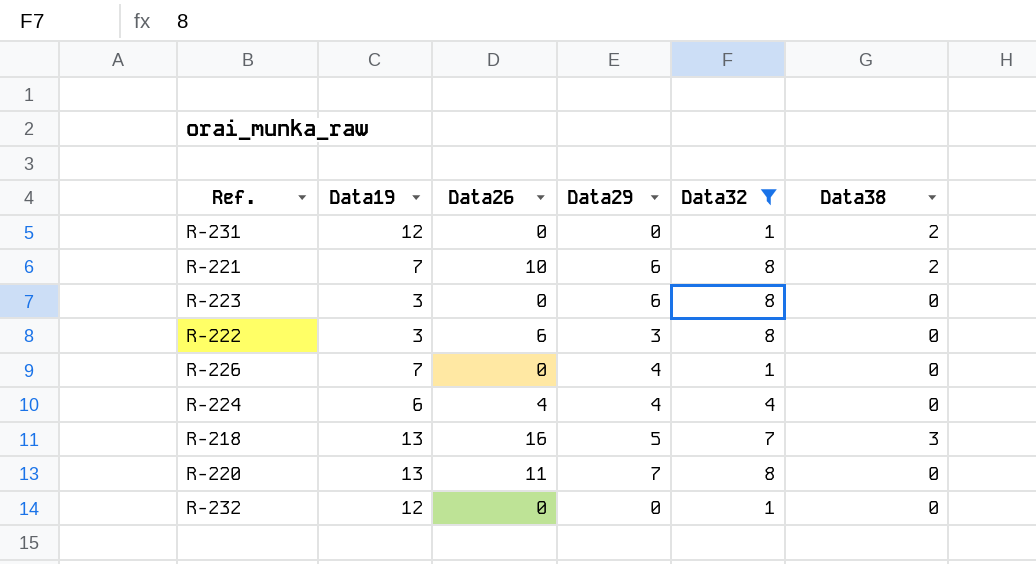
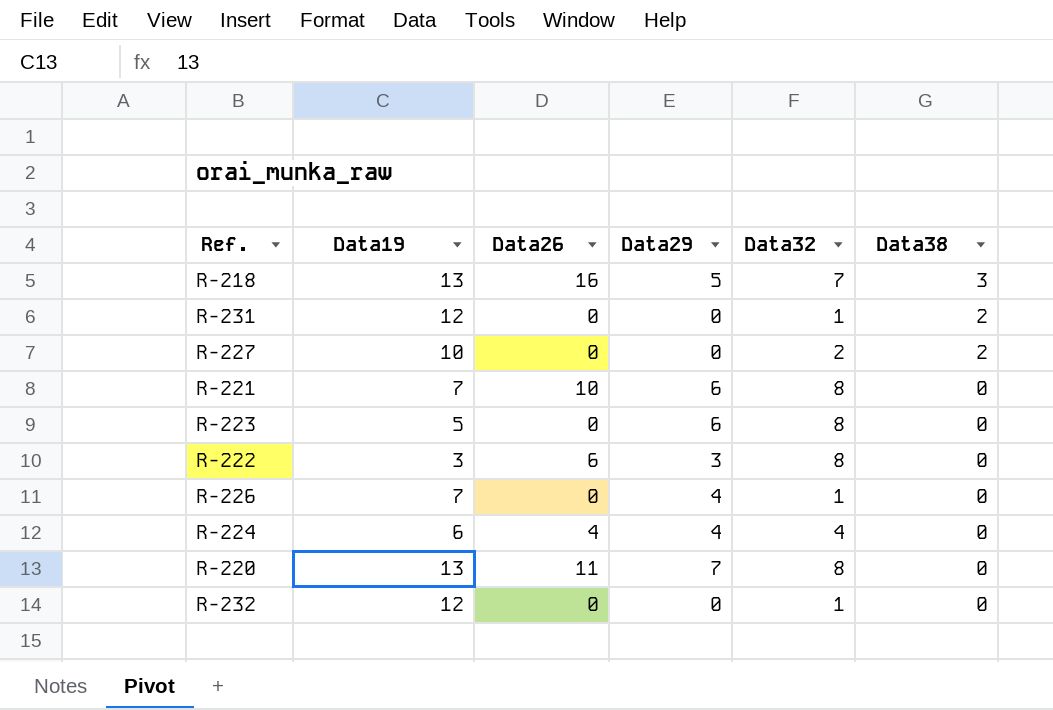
filter: Data32 != 2 -> none
row order: none -> Data38 descending
R-221 | Data38: 2 -> 0
R-223 | Data19: 3 -> 5

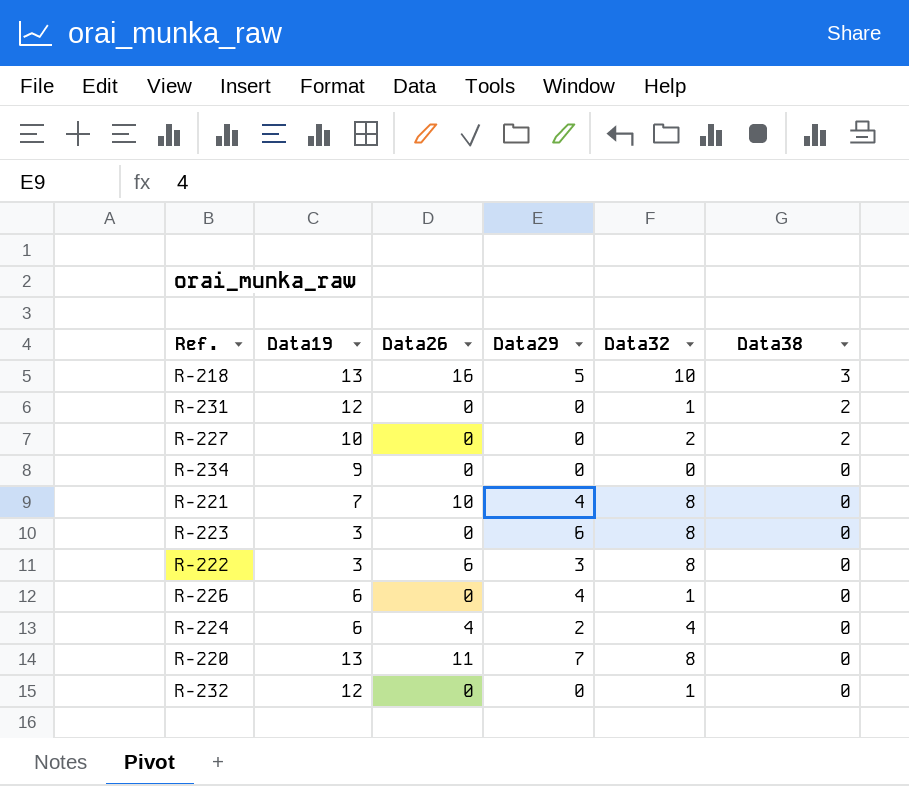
R-218 | Data32: 7 -> 10
row R-234: none -> 9 | 0 | 0 | 0 | 0
R-221 | Data29: 6 -> 4
R-223 | Data19: 5 -> 3
R-226 | Data19: 7 -> 6
R-224 | Data29: 4 -> 2

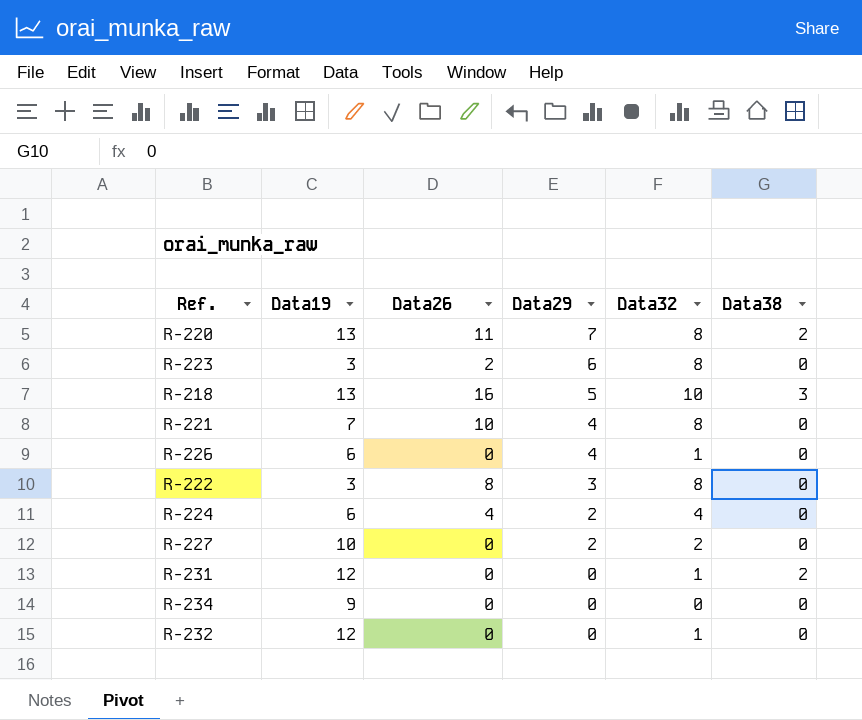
row order: Data38 descending -> Data29 descending
R-220 | Data38: 0 -> 2
R-223 | Data26: 0 -> 2
R-222 | Data26: 6 -> 8
R-227 | Data29: 0 -> 2
R-227 | Data38: 2 -> 0

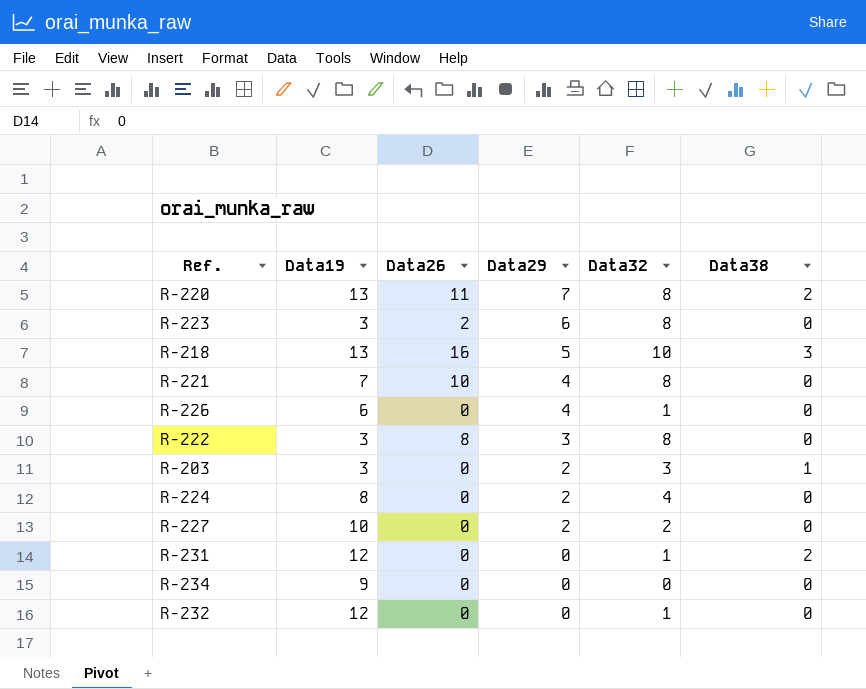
row R-203: none -> 3 | 0 | 2 | 3 | 1
R-224 | Data19: 6 -> 8
R-224 | Data26: 4 -> 0

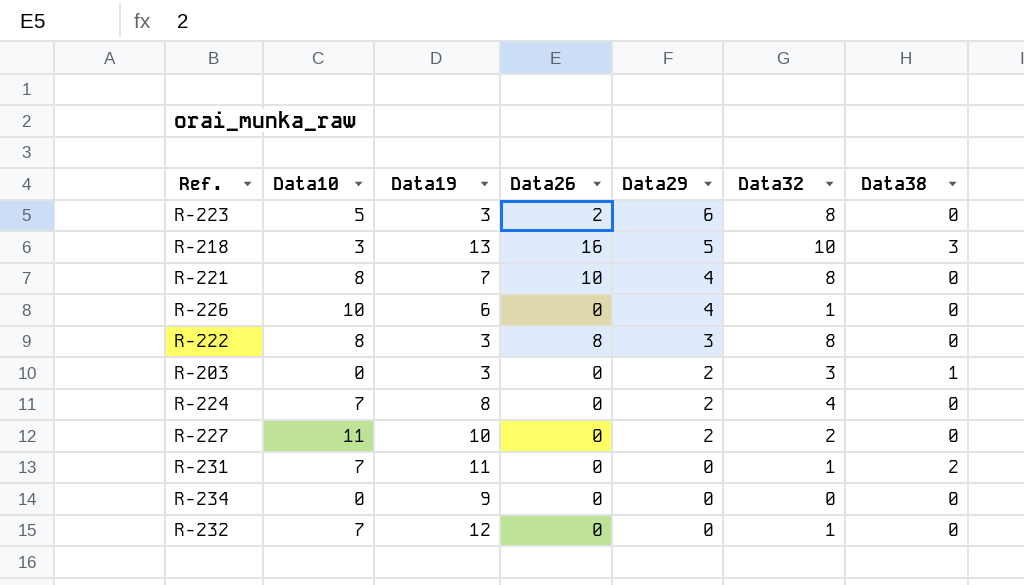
column Data10 | position: none -> 2
row R-220: 13 | 11 | 7 | 8 | 2 -> none
R-231 | Data19: 12 -> 11

